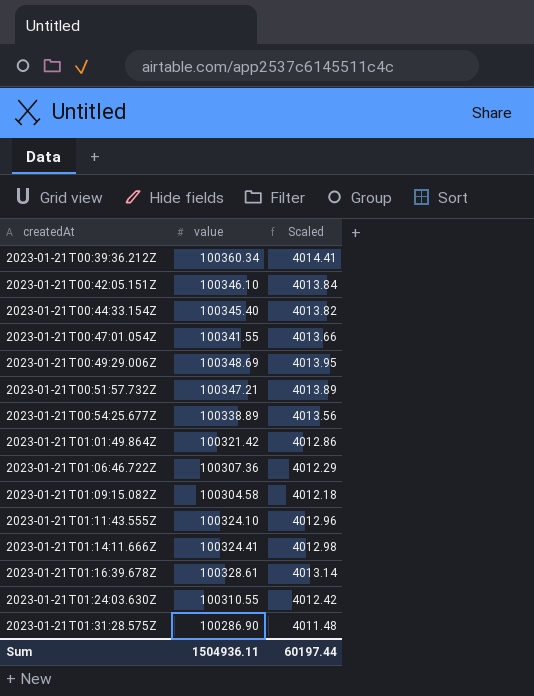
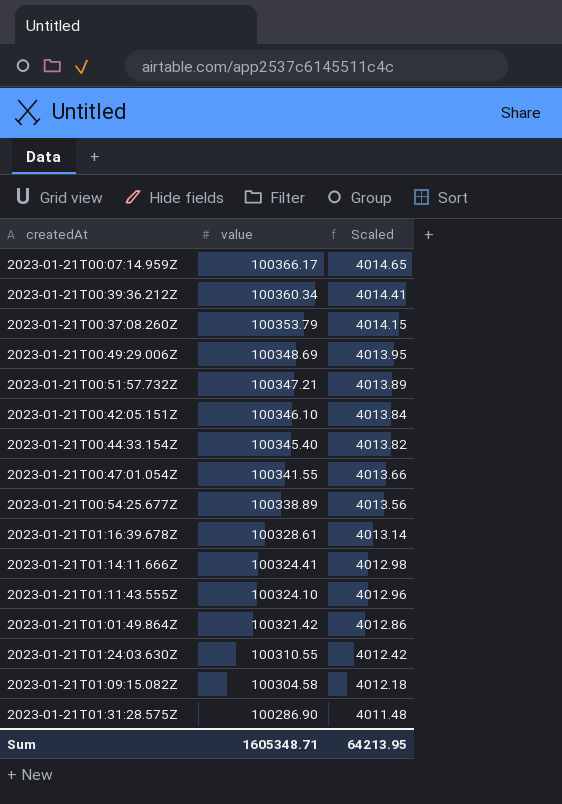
row order: createdAt ascending -> value descending
row 2023-01-21T01:06:46.722Z: 100307.36 | 4012.29 -> none
row 2023-01-21T00:07:14.959Z: none -> 100366.17 | 4014.65
row 2023-01-21T00:37:08.260Z: none -> 100353.79 | 4014.15
Sum | value: 1504936.11 -> 1605348.71
Sum | Scaled: 60197.44 -> 64213.95

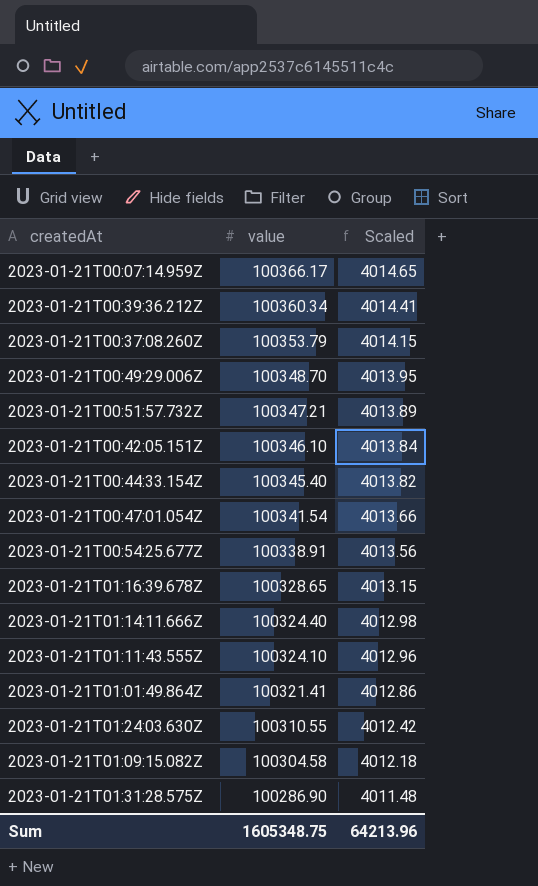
2023-01-21T00:49:29.006Z | value: 100348.69 -> 100348.70
2023-01-21T00:47:01.054Z | value: 100341.55 -> 100341.54
2023-01-21T00:54:25.677Z | value: 100338.89 -> 100338.91
2023-01-21T01:16:39.678Z | value: 100328.61 -> 100328.65
2023-01-21T01:16:39.678Z | Scaled: 4013.14 -> 4013.15
2023-01-21T01:14:11.666Z | value: 100324.41 -> 100324.40
2023-01-21T01:01:49.864Z | value: 100321.42 -> 100321.41
Sum | value: 1605348.71 -> 1605348.75
Sum | Scaled: 64213.95 -> 64213.96

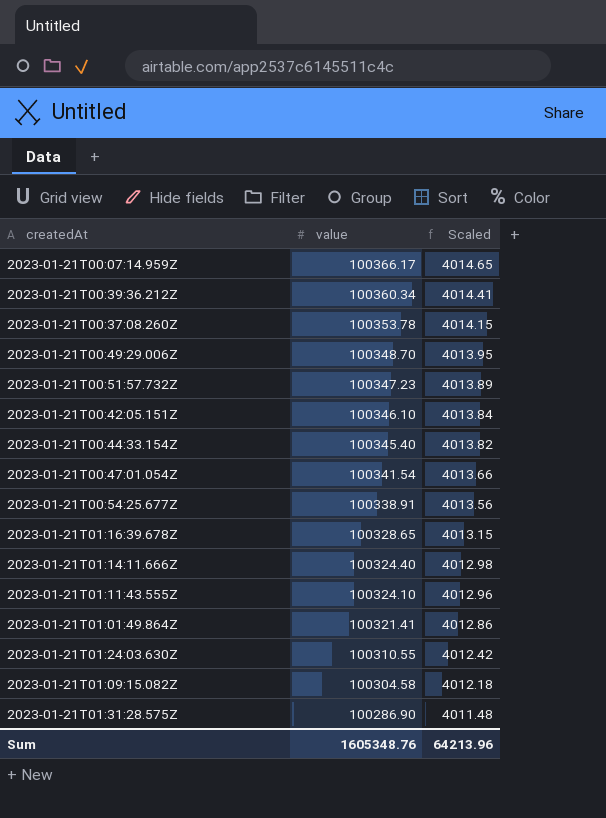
2023-01-21T00:37:08.260Z | value: 100353.79 -> 100353.78
2023-01-21T00:51:57.732Z | value: 100347.21 -> 100347.23
Sum | value: 1605348.75 -> 1605348.76

